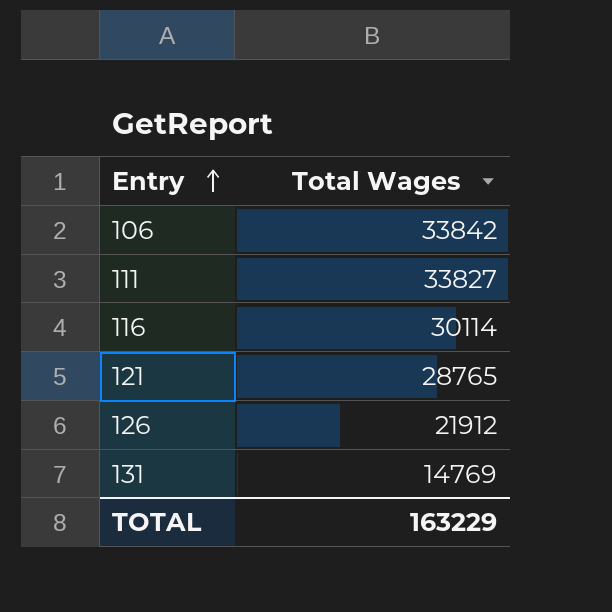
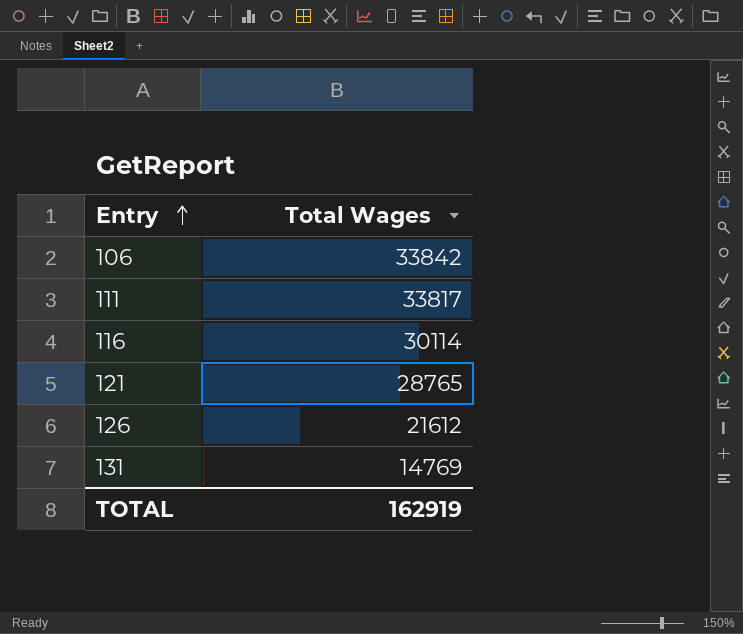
111 | Total Wages: 33827 -> 33817
126 | Total Wages: 21912 -> 21612
TOTAL | Total Wages: 163229 -> 162919

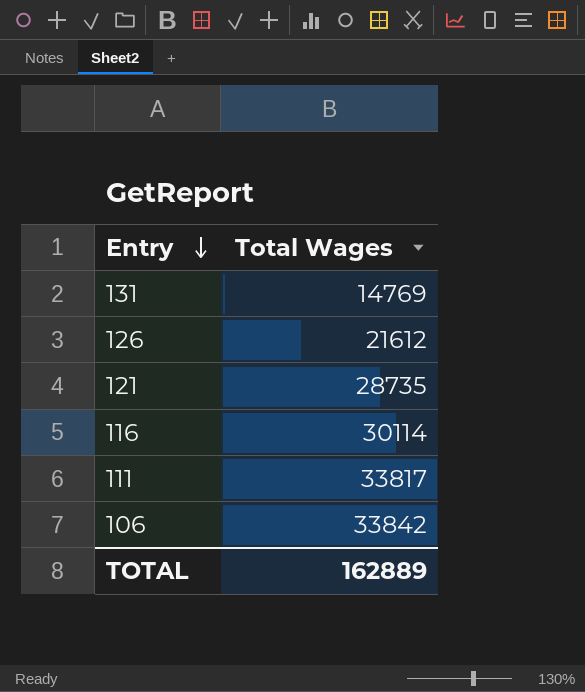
row order: Entry ascending -> Entry descending
121 | Total Wages: 28765 -> 28735
TOTAL | Total Wages: 162919 -> 162889

